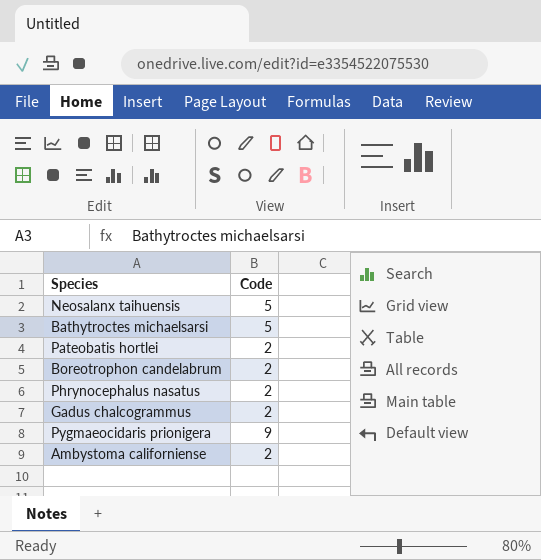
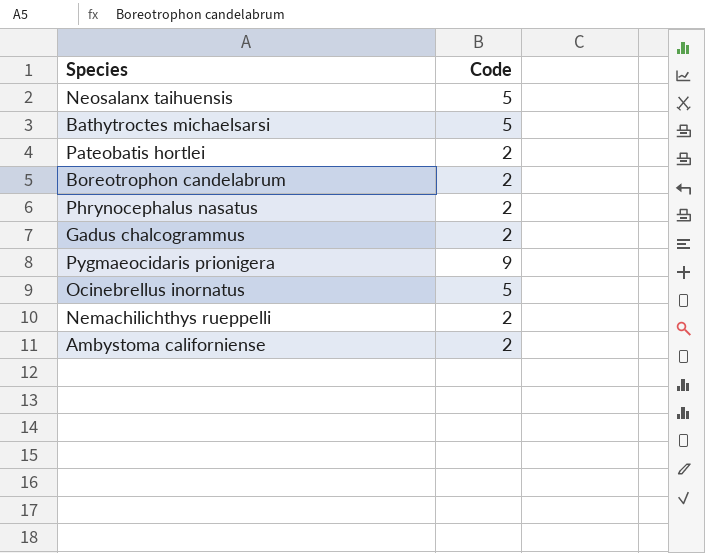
row Ocinebrellus inornatus: none -> 5
row Nemachilichthys rueppelli: none -> 2

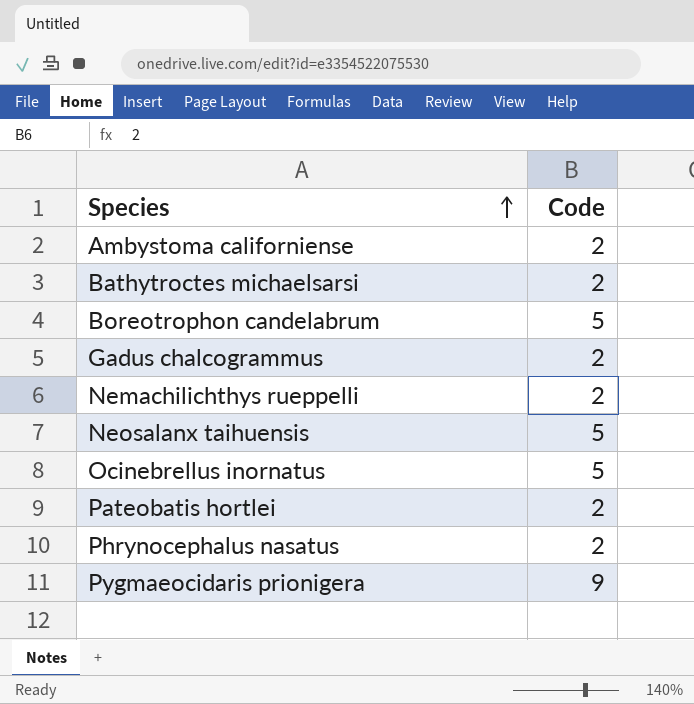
row order: none -> Species ascending
Bathytroctes michaelsarsi | Code: 5 -> 2
Boreotrophon candelabrum | Code: 2 -> 5

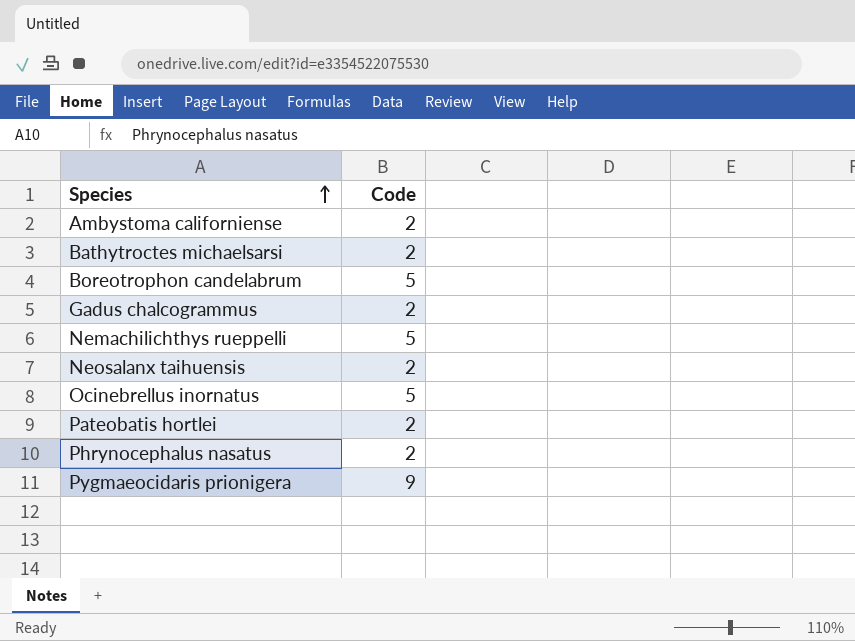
Nemachilichthys rueppelli | Code: 2 -> 5
Neosalanx taihuensis | Code: 5 -> 2

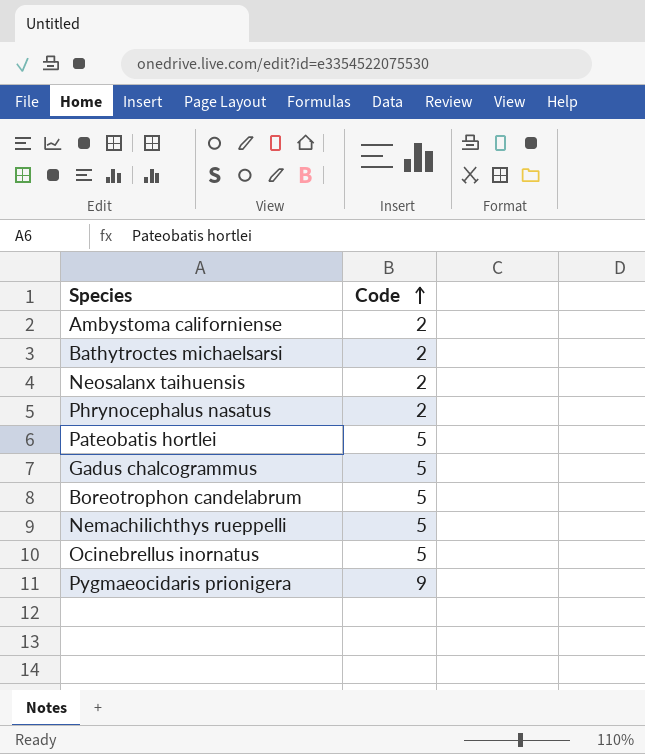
row order: Species ascending -> Code ascending
Pateobatis hortlei | Code: 2 -> 5
Gadus chalcogrammus | Code: 2 -> 5

